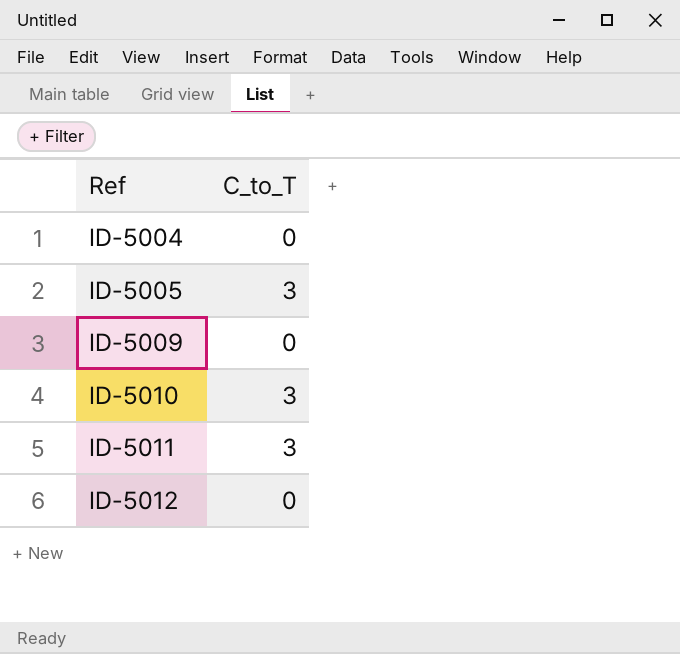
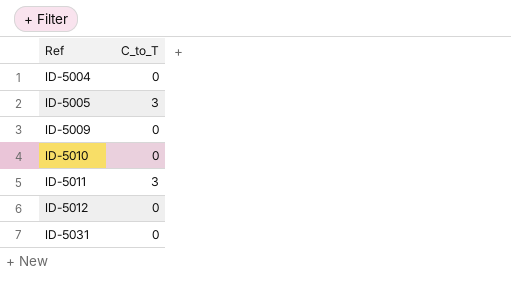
ID-5010 | C_to_T: 3 -> 0
row ID-5031: none -> 0

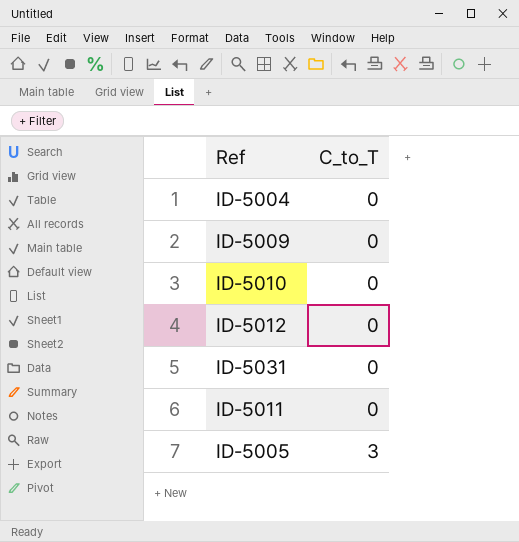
row order: Ref ascending -> C_to_T ascending
ID-5011 | C_to_T: 3 -> 0

